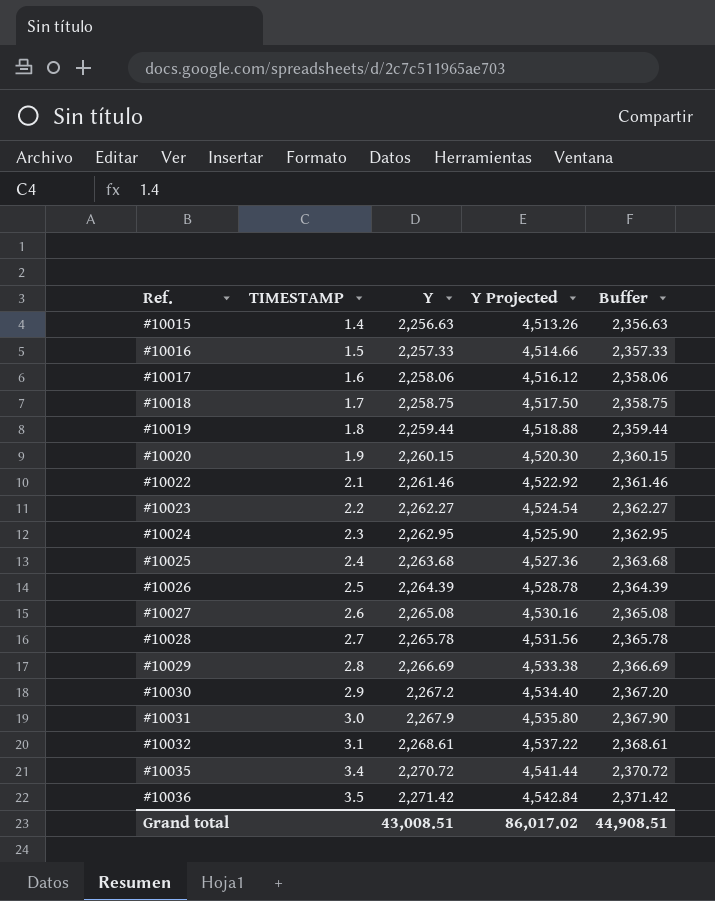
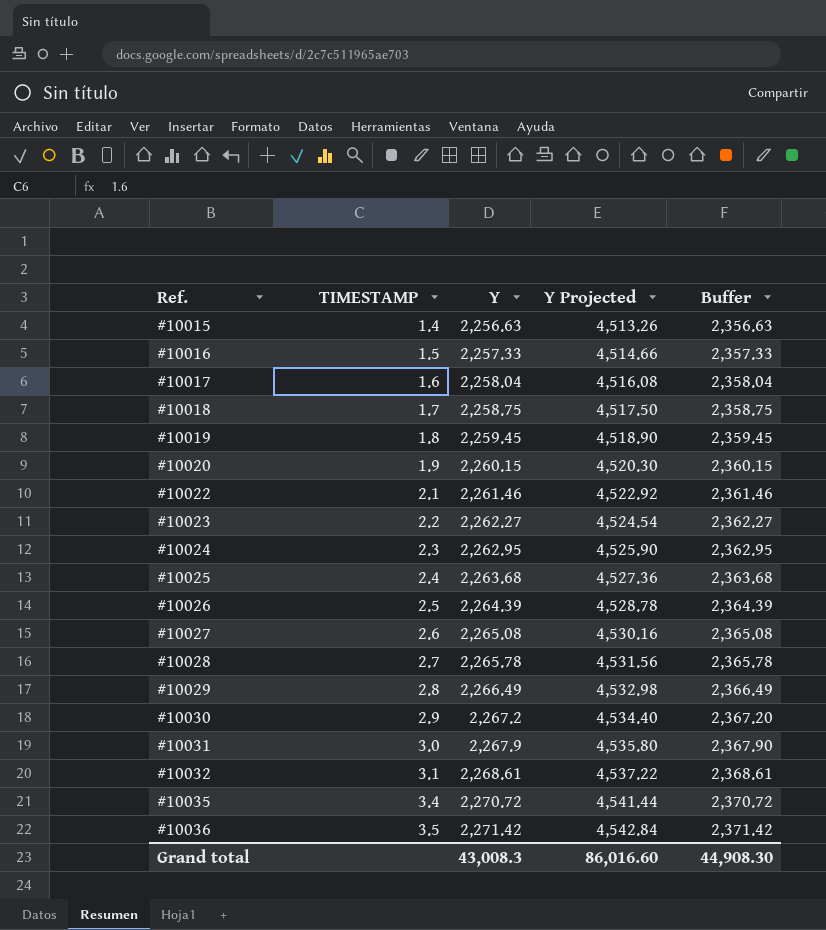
#10017 | Y: 2,258.06 -> 2,258.04
#10017 | Y Projected: 4,516.12 -> 4,516.08
#10017 | Buffer: 2,358.06 -> 2,358.04
#10019 | Y: 2,259.44 -> 2,259.45
#10019 | Y Projected: 4,518.88 -> 4,518.90
#10019 | Buffer: 2,359.44 -> 2,359.45
#10029 | Y: 2,266.69 -> 2,266.49
#10029 | Y Projected: 4,533.38 -> 4,532.98
#10029 | Buffer: 2,366.69 -> 2,366.49
Grand total | Y: 43,008.51 -> 43,008.3
Grand total | Y Projected: 86,017.02 -> 86,016.60
Grand total | Buffer: 44,908.51 -> 44,908.30

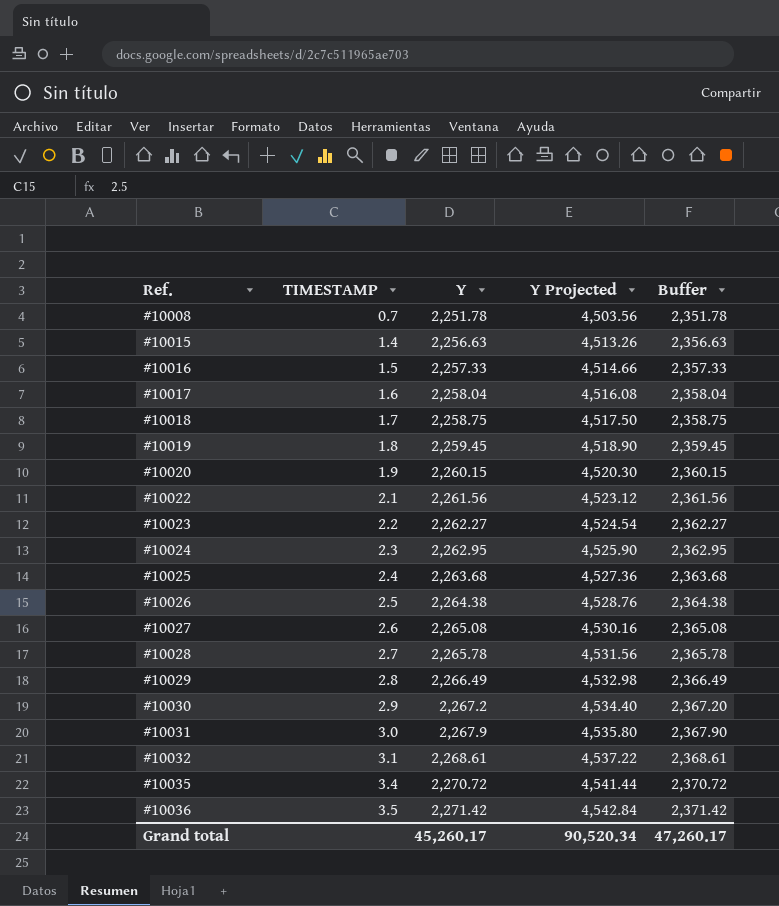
row #10008: none -> 0.7 | 2,251.78 | 4,503.56 | 2,351.78
#10022 | Y: 2,261.46 -> 2,261.56
#10022 | Y Projected: 4,522.92 -> 4,523.12
#10022 | Buffer: 2,361.46 -> 2,361.56
#10026 | Y: 2,264.39 -> 2,264.38
#10026 | Y Projected: 4,528.78 -> 4,528.76
#10026 | Buffer: 2,364.39 -> 2,364.38
Grand total | Y: 43,008.3 -> 45,260.17
Grand total | Y Projected: 86,016.60 -> 90,520.34
Grand total | Buffer: 44,908.30 -> 47,260.17

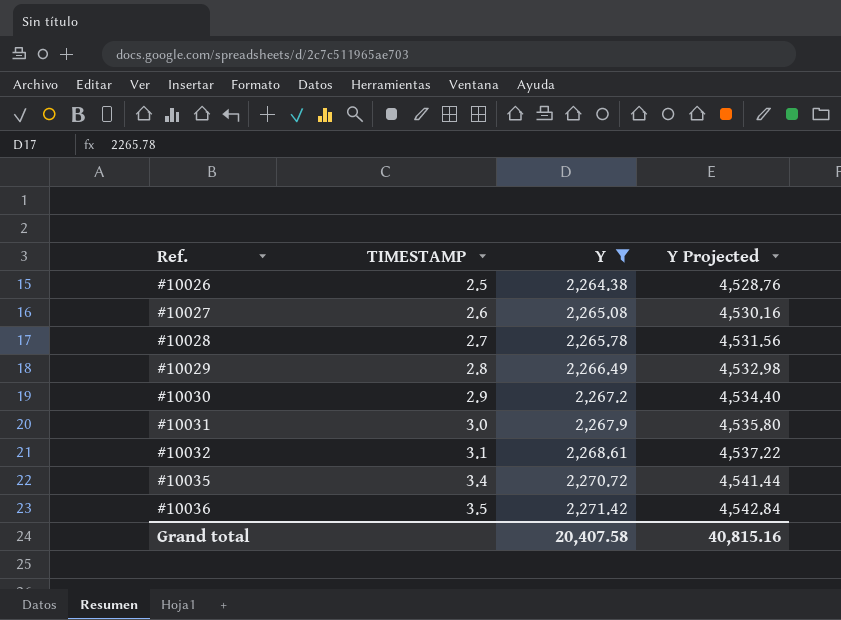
filter: none -> Y >= 2,264.38
column Buffer | formula: [Y] + 100 -> none
Grand total | Y: 45,260.17 -> 20,407.58
Grand total | Y Projected: 90,520.34 -> 40,815.16

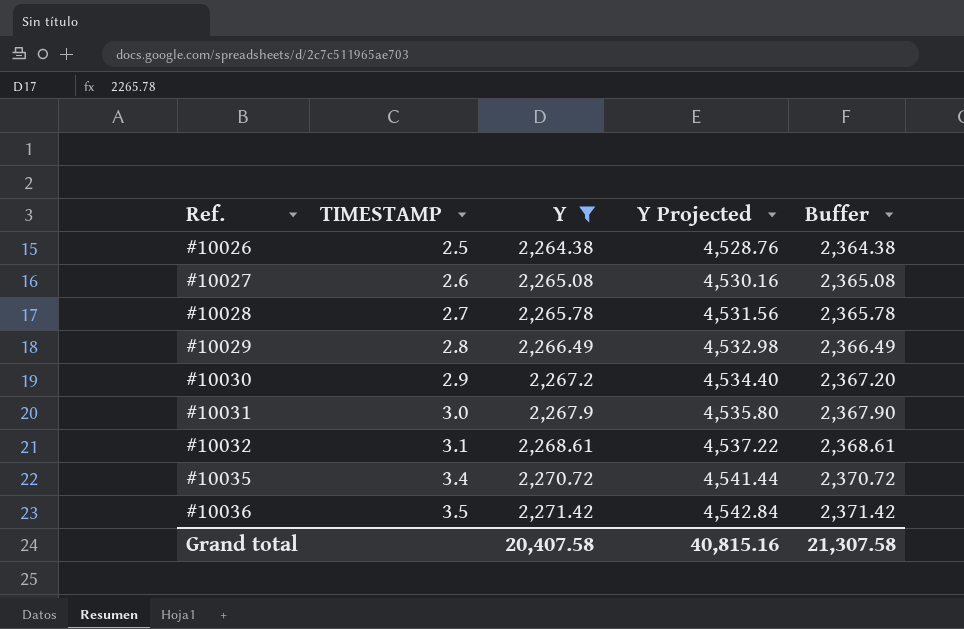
column Buffer | formula: none -> [Y] + 100

